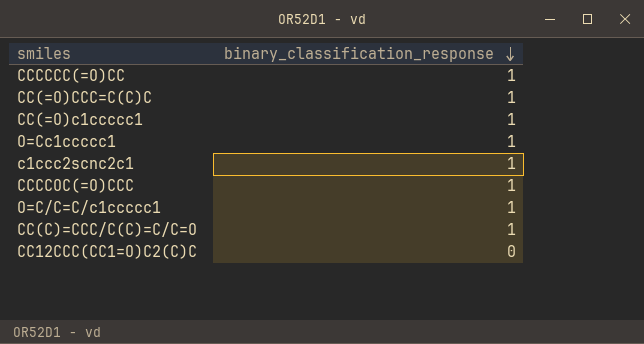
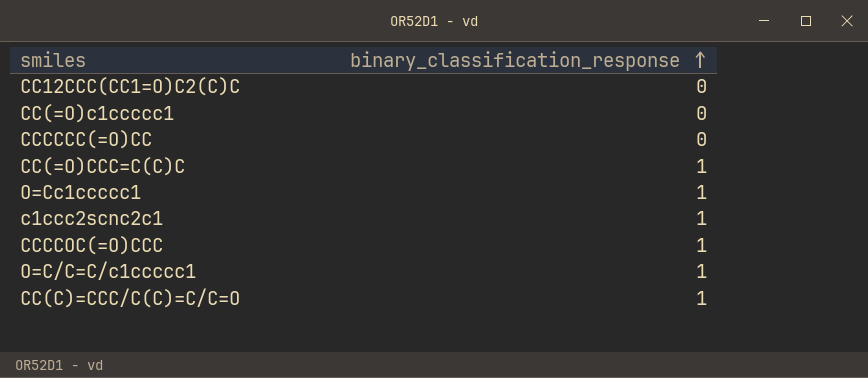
row order: binary_classification_response descending -> binary_classification_response ascending
CC(=O)c1ccccc1 | binary_classification_response: 1 -> 0
CCCCCC(=O)CC | binary_classification_response: 1 -> 0

